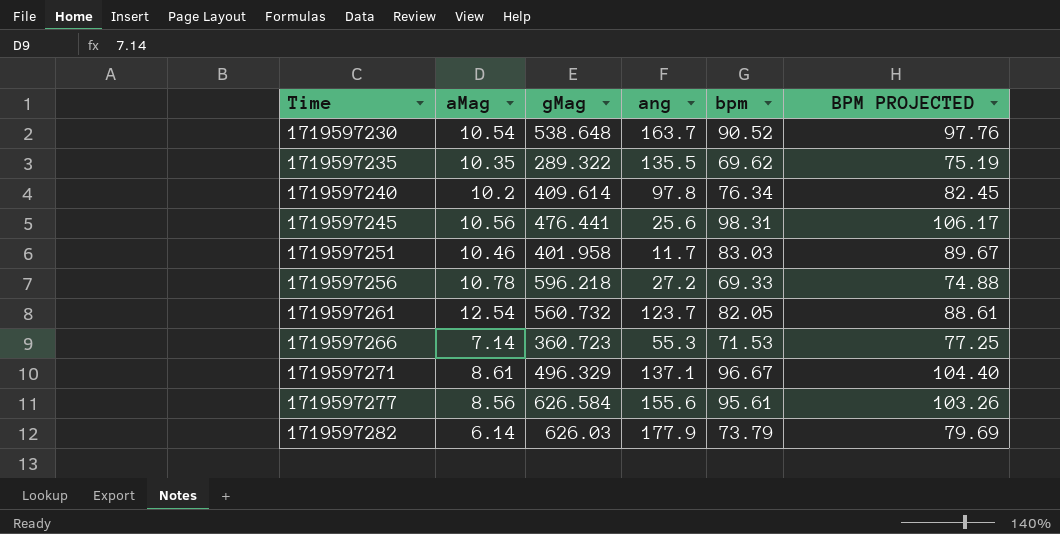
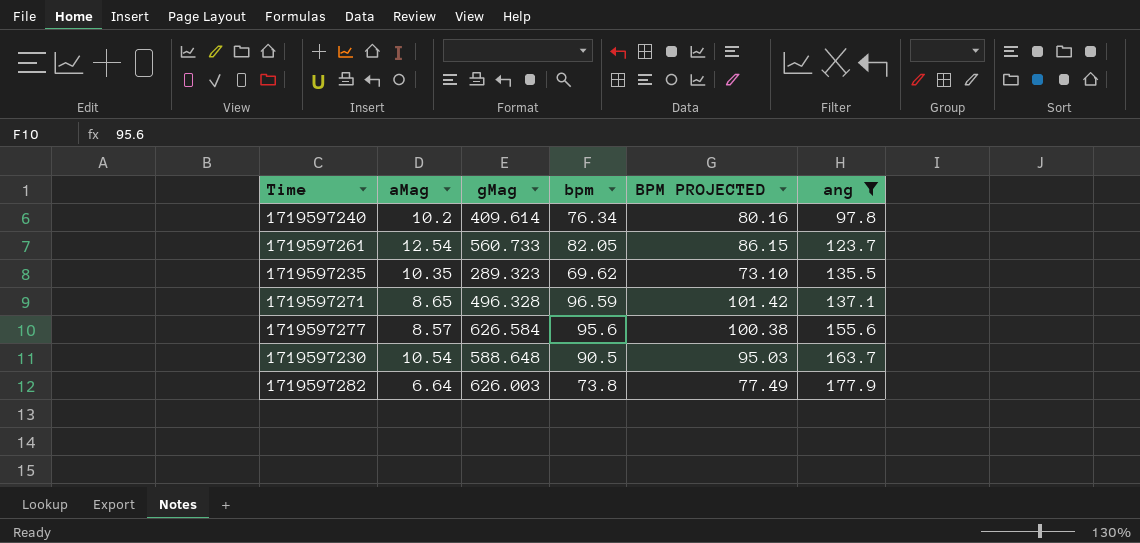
filter: none -> ang >= 97.8
row order: Time ascending -> ang ascending
column BPM PROJECTED | formula: [bpm] * 1.08 -> [bpm] * 1.05
column ang | position: 4 -> 6
1719597261 | gMag: 560.732 -> 560.733
1719597235 | gMag: 289.322 -> 289.323
1719597271 | aMag: 8.61 -> 8.65
1719597271 | gMag: 496.329 -> 496.328
1719597271 | bpm: 96.67 -> 96.59
1719597277 | aMag: 8.56 -> 8.57
1719597277 | bpm: 95.61 -> 95.6
1719597230 | gMag: 538.648 -> 588.648
1719597230 | bpm: 90.52 -> 90.5
1719597282 | aMag: 6.14 -> 6.64
1719597282 | gMag: 626.03 -> 626.003
1719597282 | bpm: 73.79 -> 73.8

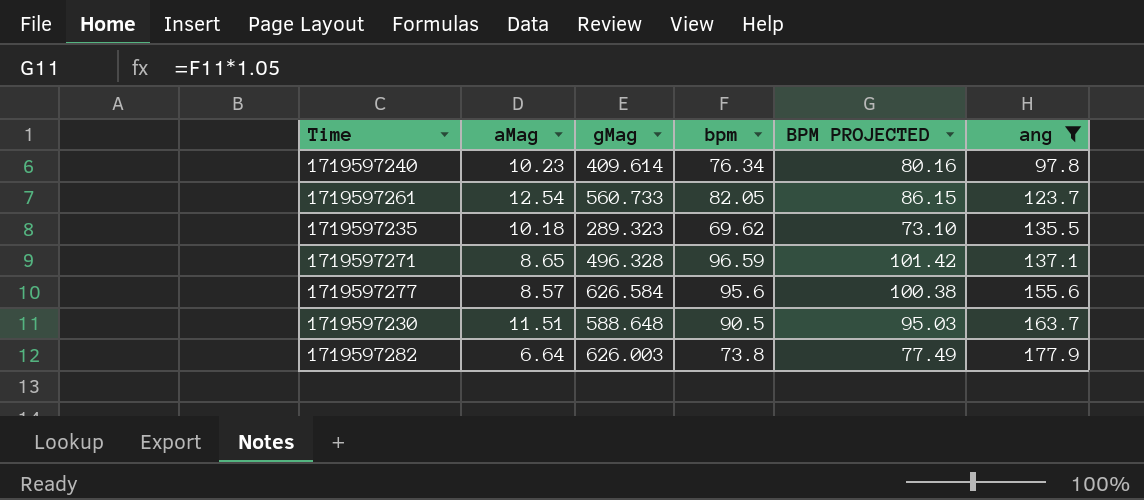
1719597240 | aMag: 10.2 -> 10.23
1719597235 | aMag: 10.35 -> 10.18
1719597230 | aMag: 10.54 -> 11.51

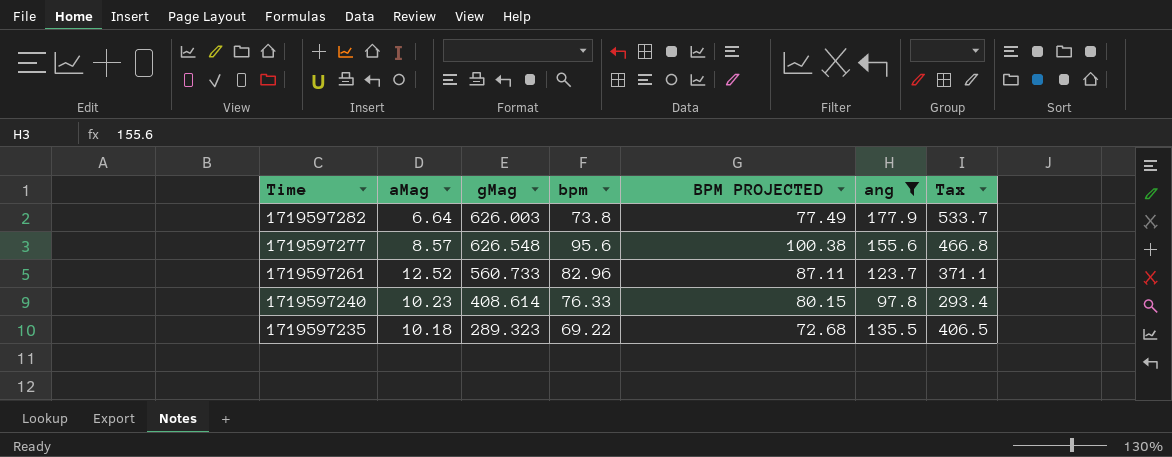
row order: ang ascending -> Time descending
column Tax | formula: none -> [ang] * 3
row 1719597271: 8.65 | 496.328 | 96.59 | 101.42 | 137.1 -> none
row 1719597230: 11.51 | 588.648 | 90.5 | 95.03 | 163.7 -> none
1719597277 | gMag: 626.584 -> 626.548
1719597261 | aMag: 12.54 -> 12.52
1719597261 | bpm: 82.05 -> 82.96
1719597261 | BPM PROJECTED: 86.15 -> 87.11
1719597240 | gMag: 409.614 -> 408.614
1719597240 | bpm: 76.34 -> 76.33
1719597240 | BPM PROJECTED: 80.16 -> 80.15
1719597235 | bpm: 69.62 -> 69.22
1719597235 | BPM PROJECTED: 73.10 -> 72.68

